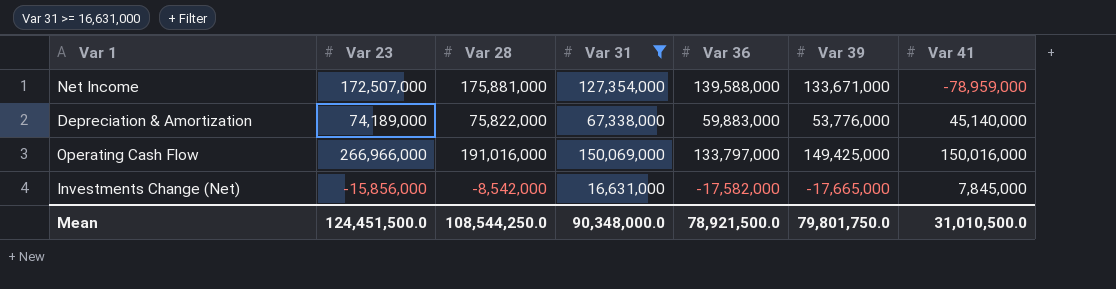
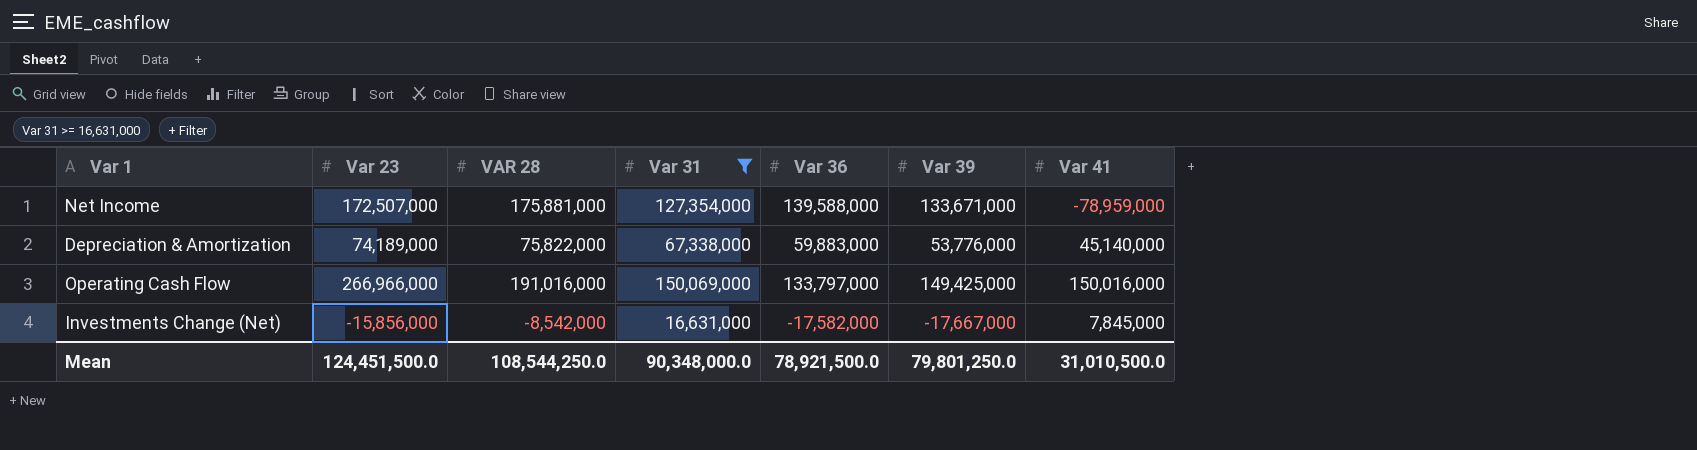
column name: Var 28 -> VAR 28
Investments Change (Net) | Var 39: -17,665,000 -> -17,667,000
Mean | Var 39: 79,801,750.0 -> 79,801,250.0

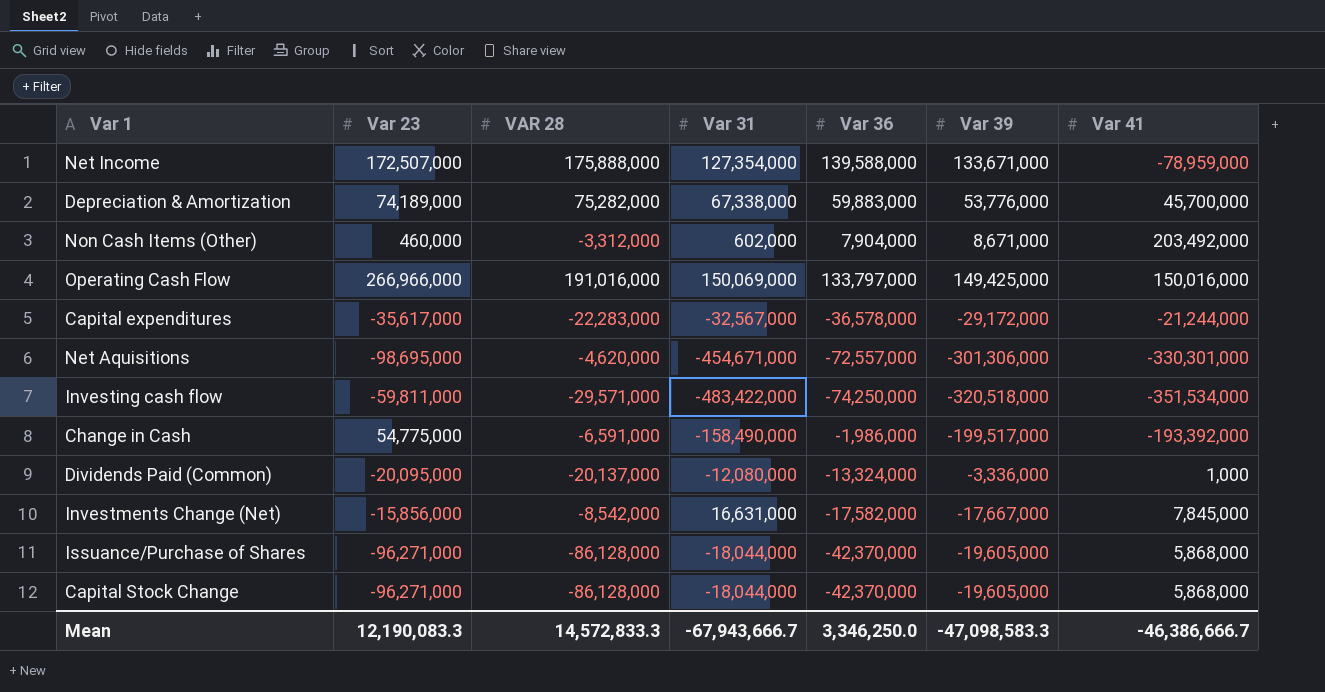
filter: Var 31 >= 16,631,000 -> none
Net Income | VAR 28: 175,881,000 -> 175,888,000
Depreciation & Amortization | VAR 28: 75,822,000 -> 75,282,000
Depreciation & Amortization | Var 41: 45,140,000 -> 45,700,000
Mean | Var 23: 124,451,500.0 -> 12,190,083.3
Mean | VAR 28: 108,544,250.0 -> 14,572,833.3
Mean | Var 31: 90,348,000.0 -> -67,943,666.7
Mean | Var 36: 78,921,500.0 -> 3,346,250.0
Mean | Var 39: 79,801,250.0 -> -47,098,583.3
Mean | Var 41: 31,010,500.0 -> -46,386,666.7

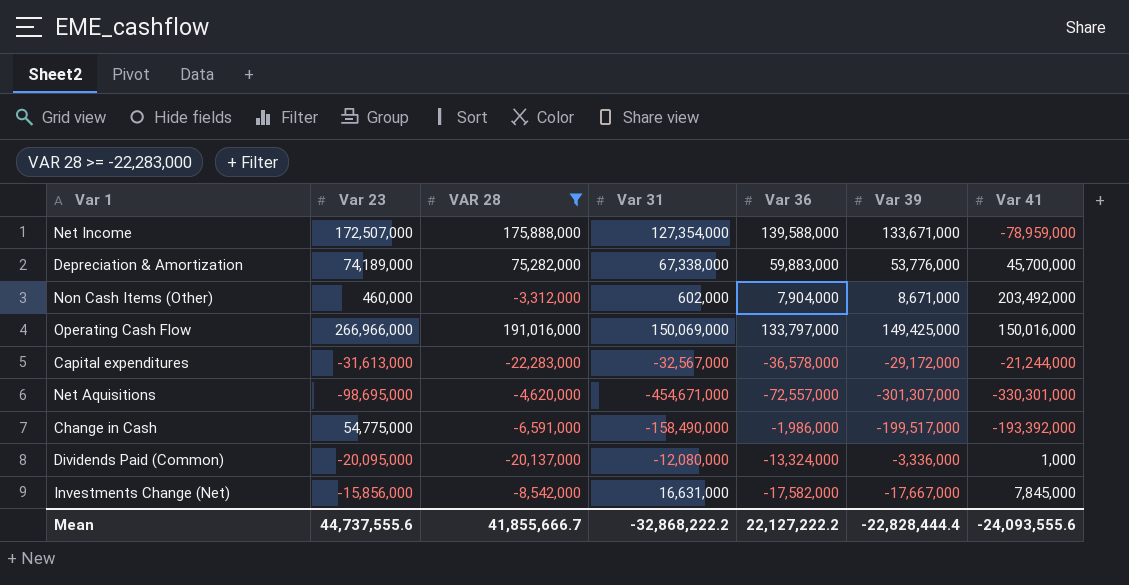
filter: none -> VAR 28 >= -22,283,000
Capital expenditures | Var 23: -35,617,000 -> -31,613,000
Net Aquisitions | Var 39: -301,306,000 -> -301,307,000
Mean | Var 23: 12,190,083.3 -> 44,737,555.6
Mean | VAR 28: 14,572,833.3 -> 41,855,666.7
Mean | Var 31: -67,943,666.7 -> -32,868,222.2
Mean | Var 36: 3,346,250.0 -> 22,127,222.2
Mean | Var 39: -47,098,583.3 -> -22,828,444.4
Mean | Var 41: -46,386,666.7 -> -24,093,555.6

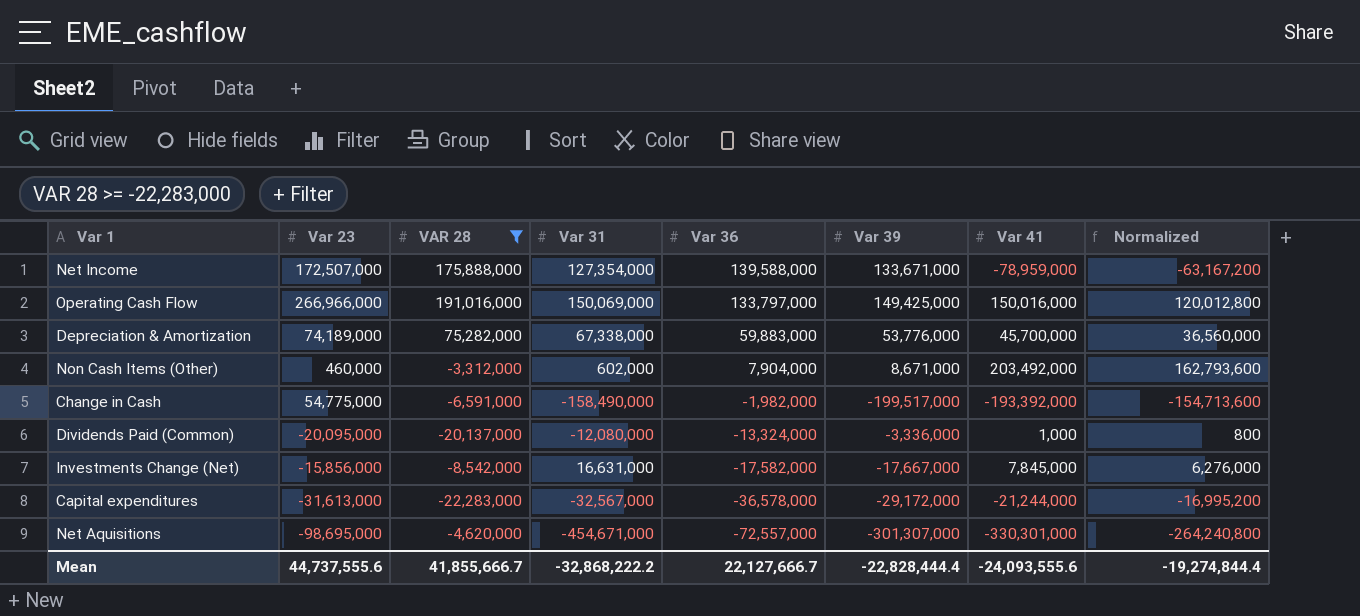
row order: none -> Var 36 descending
column Normalized | formula: none -> [Var 41] * 0.8
Change in Cash | Var 36: -1,986,000 -> -1,982,000
Mean | Var 36: 22,127,222.2 -> 22,127,666.7

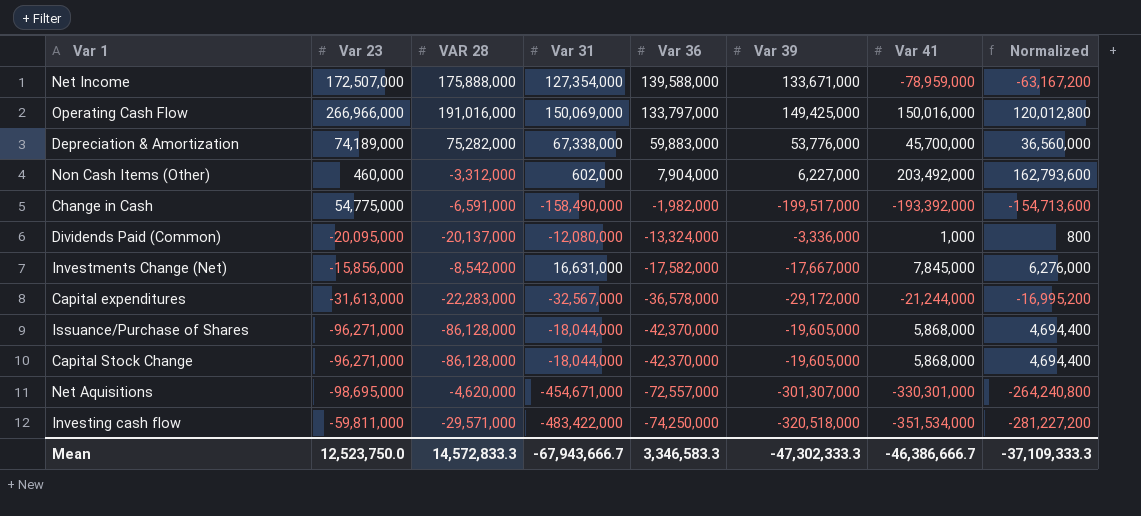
filter: VAR 28 >= -22,283,000 -> none
Non Cash Items (Other) | Var 39: 8,671,000 -> 6,227,000
Mean | Var 23: 44,737,555.6 -> 12,523,750.0
Mean | VAR 28: 41,855,666.7 -> 14,572,833.3
Mean | Var 31: -32,868,222.2 -> -67,943,666.7
Mean | Var 36: 22,127,666.7 -> 3,346,583.3
Mean | Var 39: -22,828,444.4 -> -47,302,333.3
Mean | Var 41: -24,093,555.6 -> -46,386,666.7
Mean | Normalized: -19,274,844.4 -> -37,109,333.3

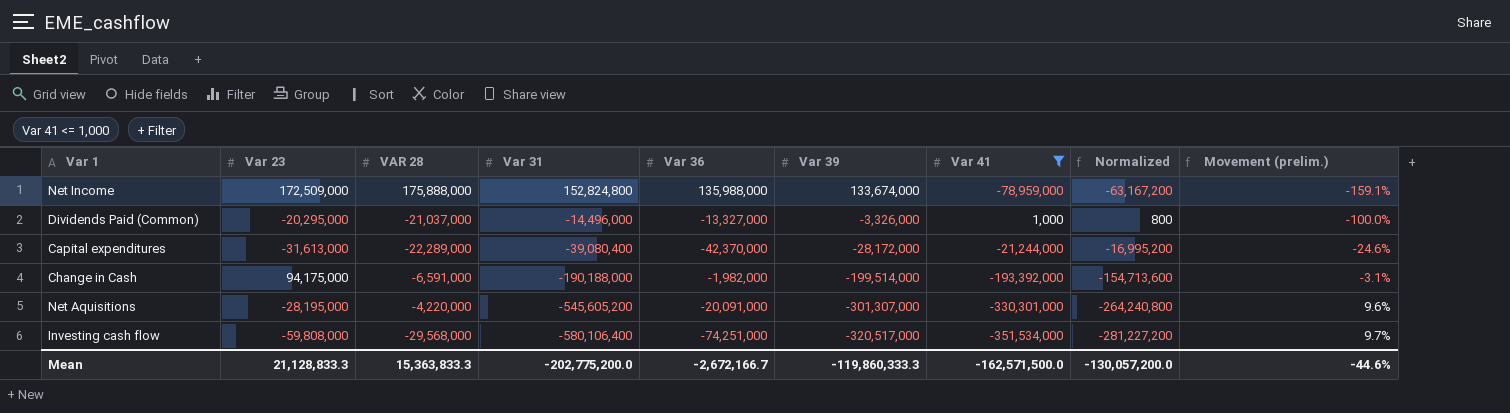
filter: none -> Var 41 <= 1,000
row order: Var 36 descending -> Var 31 descending
column Movement (prelim.) | formula: none -> ([Var 41] - [Var 39]) / [Var 39]
Net Income | Var 23: 172,507,000 -> 172,509,000
Net Income | Var 31: 127,354,000 -> 152,824,800
Net Income | Var 36: 139,588,000 -> 135,988,000
Net Income | Var 39: 133,671,000 -> 133,674,000
Dividends Paid (Common) | Var 23: -20,095,000 -> -20,295,000
Dividends Paid (Common) | VAR 28: -20,137,000 -> -21,037,000
Dividends Paid (Common) | Var 31: -12,080,000 -> -14,496,000
Dividends Paid (Common) | Var 36: -13,324,000 -> -13,327,000
Dividends Paid (Common) | Var 39: -3,336,000 -> -3,326,000
Capital expenditures | VAR 28: -22,283,000 -> -22,289,000
Capital expenditures | Var 31: -32,567,000 -> -39,080,400
Capital expenditures | Var 36: -36,578,000 -> -42,370,000
Capital expenditures | Var 39: -29,172,000 -> -28,172,000
Change in Cash | Var 23: 54,775,000 -> 94,175,000
Change in Cash | Var 31: -158,490,000 -> -190,188,000
Change in Cash | Var 39: -199,517,000 -> -199,514,000
Net Aquisitions | Var 23: -98,695,000 -> -28,195,000
Net Aquisitions | VAR 28: -4,620,000 -> -4,220,000
Net Aquisitions | Var 31: -454,671,000 -> -545,605,200
Net Aquisitions | Var 36: -72,557,000 -> -20,091,000
Investing cash flow | Var 23: -59,811,000 -> -59,808,000
Investing cash flow | VAR 28: -29,571,000 -> -29,568,000
Investing cash flow | Var 31: -483,422,000 -> -580,106,400
Investing cash flow | Var 36: -74,250,000 -> -74,251,000
Investing cash flow | Var 39: -320,518,000 -> -320,517,000
Mean | Var 23: 12,523,750.0 -> 21,128,833.3
Mean | VAR 28: 14,572,833.3 -> 15,363,833.3
Mean | Var 31: -67,943,666.7 -> -202,775,200.0
Mean | Var 36: 3,346,583.3 -> -2,672,166.7
Mean | Var 39: -47,302,333.3 -> -119,860,333.3
Mean | Var 41: -46,386,666.7 -> -162,571,500.0
Mean | Normalized: -37,109,333.3 -> -130,057,200.0

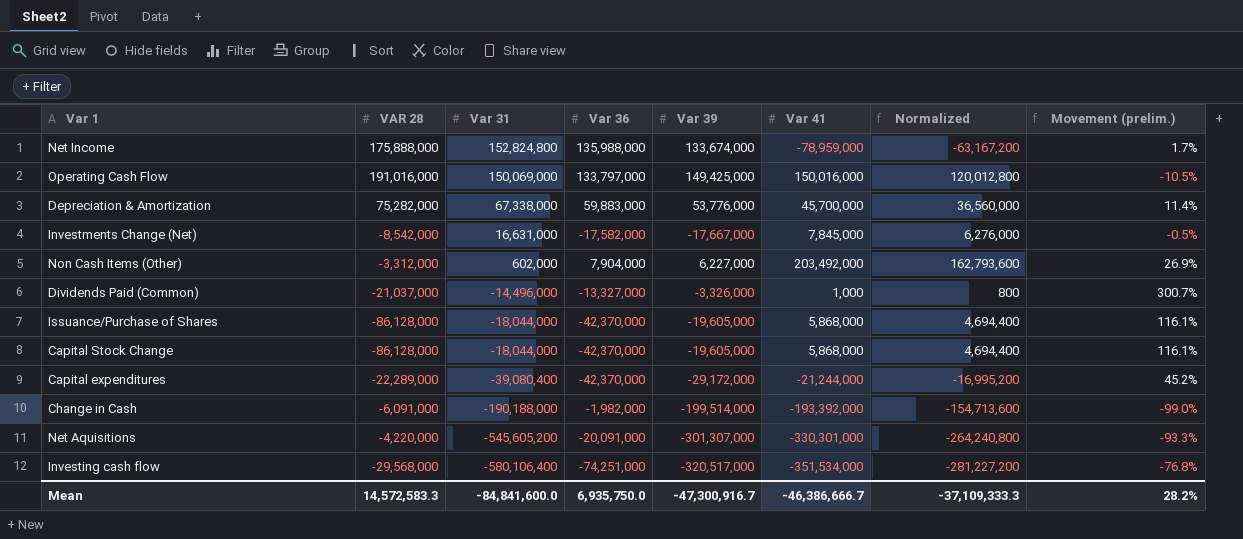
filter: Var 41 <= 1,000 -> none
column Var 23 | position: 2 -> none
column Movement (prelim.) | formula: ([Var 41] - [Var 39]) / [Var 39] -> ([Var 36] - [Var 39]) / [Var 39]
Capital expenditures | Var 39: -28,172,000 -> -29,172,000
Change in Cash | VAR 28: -6,591,000 -> -6,091,000
Mean | VAR 28: 15,363,833.3 -> 14,572,583.3
Mean | Var 31: -202,775,200.0 -> -84,841,600.0
Mean | Var 36: -2,672,166.7 -> 6,935,750.0
Mean | Var 39: -119,860,333.3 -> -47,300,916.7
Mean | Var 41: -162,571,500.0 -> -46,386,666.7
Mean | Normalized: -130,057,200.0 -> -37,109,333.3
Mean | Movement (prelim.): -44.6% -> 28.2%

